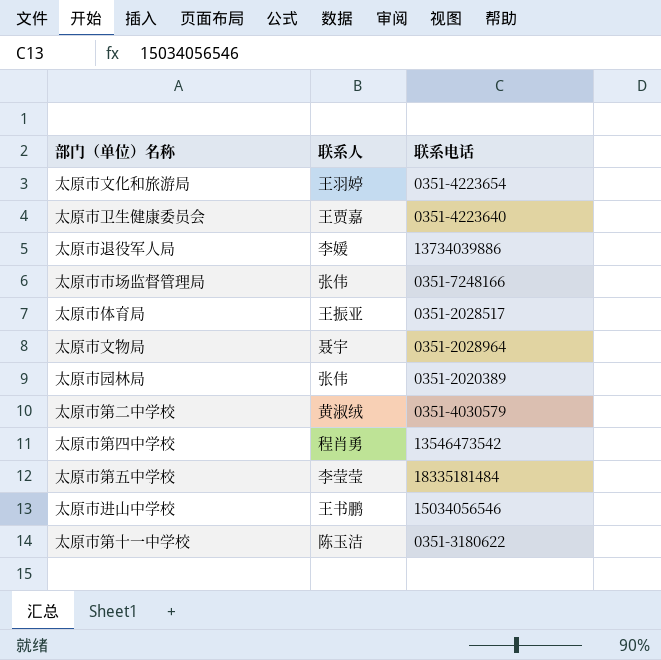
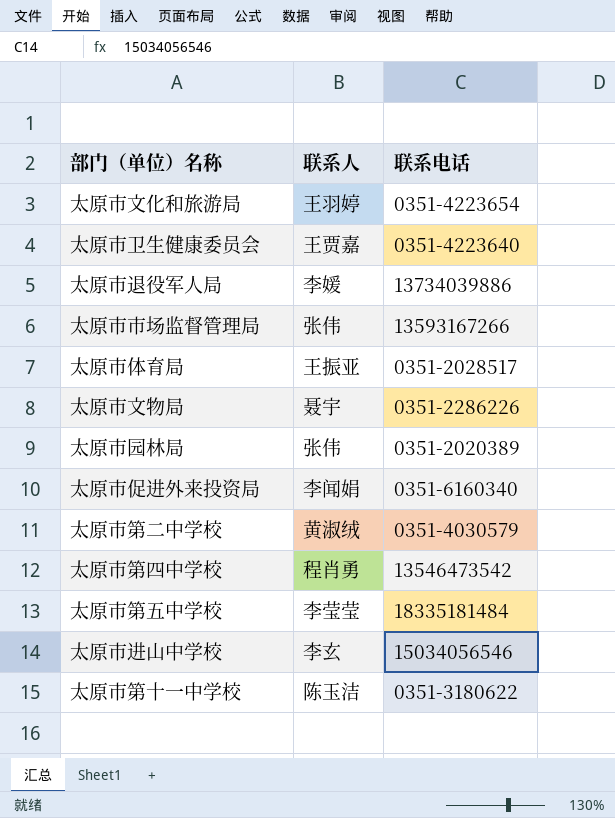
太原市市场监督管理局 | 联系电话: 0351-7248166 -> 13593167266
太原市文物局 | 联系电话: 0351-2028964 -> 0351-2286226
row 太原市促进外来投资局: none -> 李闻娟 | 0351-6160340
太原市进山中学校 | 联系人: 王书鹏 -> 李玄

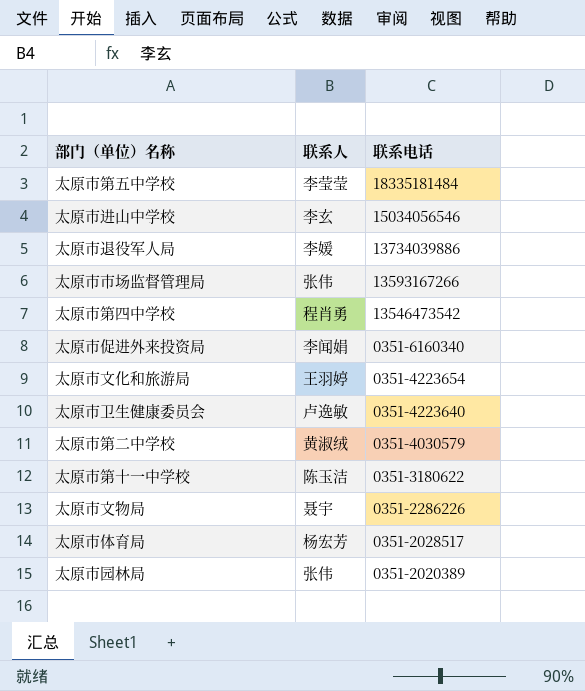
row order: none -> 联系电话 descending
太原市卫生健康委员会 | 联系人: 王贾嘉 -> 卢逸敏
太原市体育局 | 联系人: 王振亚 -> 杨宏芳

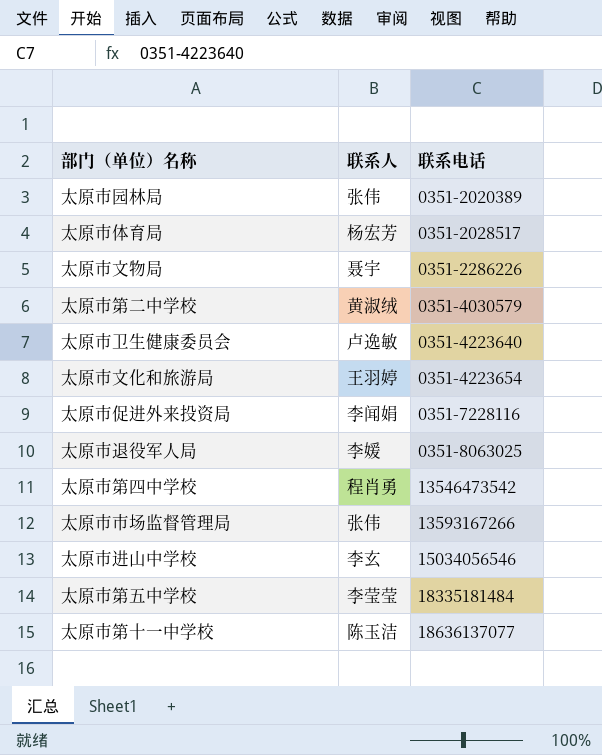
row order: 联系电话 descending -> 联系电话 ascending
太原市促进外来投资局 | 联系电话: 0351-6160340 -> 0351-7228116
太原市退役军人局 | 联系电话: 13734039886 -> 0351-8063025
太原市第十一中学校 | 联系电话: 0351-3180622 -> 18636137077

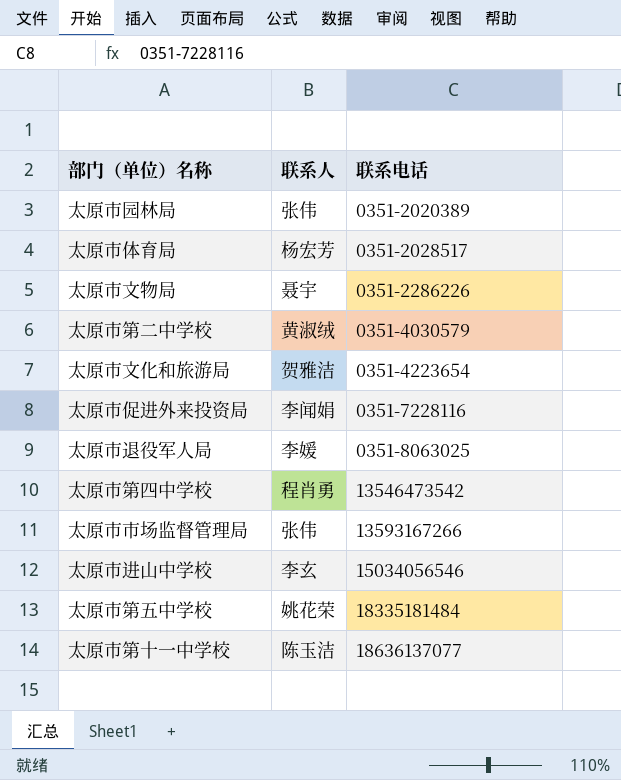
row 太原市卫生健康委员会: 卢逸敏 | 0351-4223640 -> none
太原市文化和旅游局 | 联系人: 王羽婷 -> 贺雅洁
太原市第五中学校 | 联系人: 李莹莹 -> 姚花荣

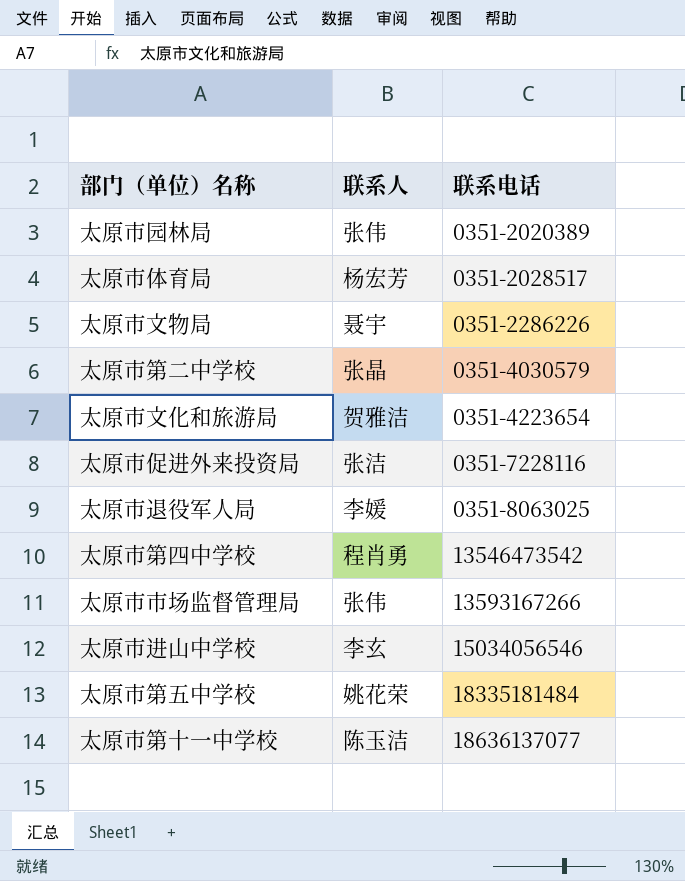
太原市第二中学校 | 联系人: 黄淑绒 -> 张晶
太原市促进外来投资局 | 联系人: 李闻娟 -> 张洁

